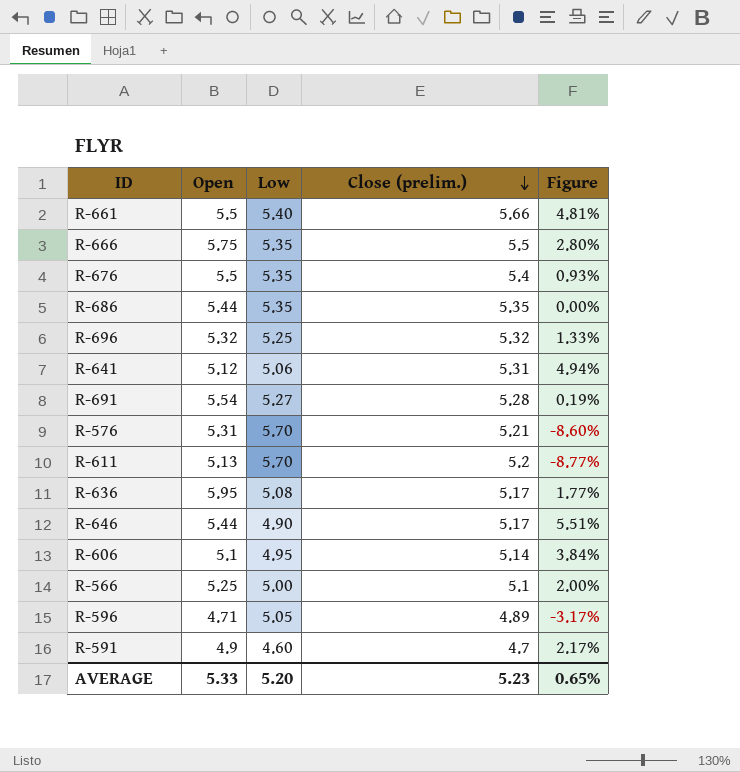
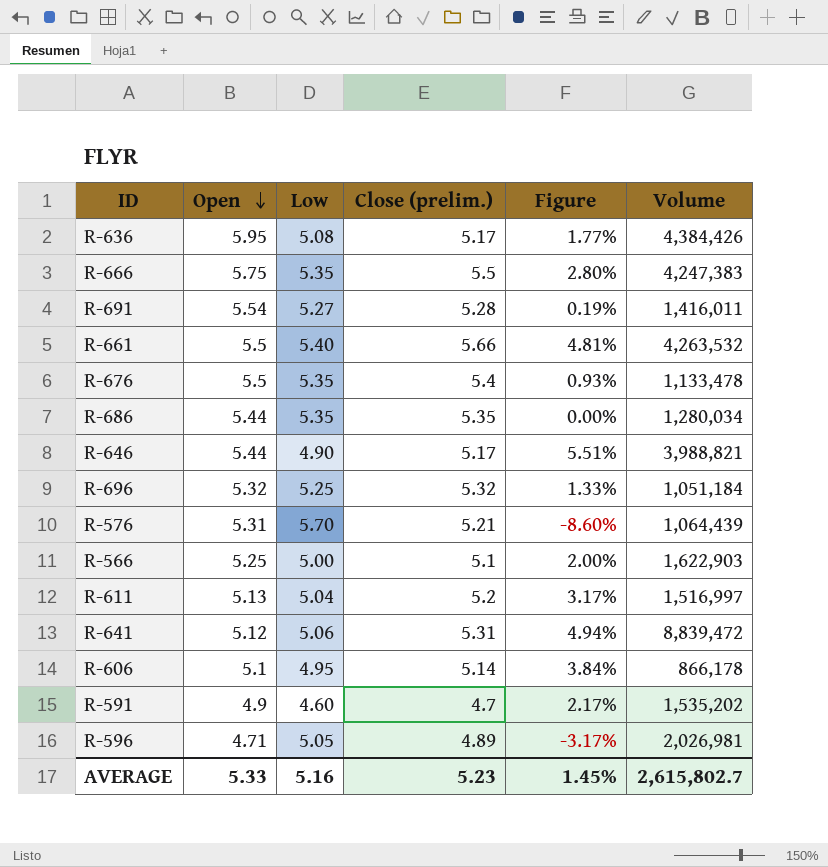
row order: Close (prelim.) descending -> Open descending
column Volume | position: none -> 6
R-611 | Low: 5.70 -> 5.04
R-611 | Figure: -8.77% -> 3.17%
AVERAGE | Low: 5.20 -> 5.16
AVERAGE | Figure: 0.65% -> 1.45%

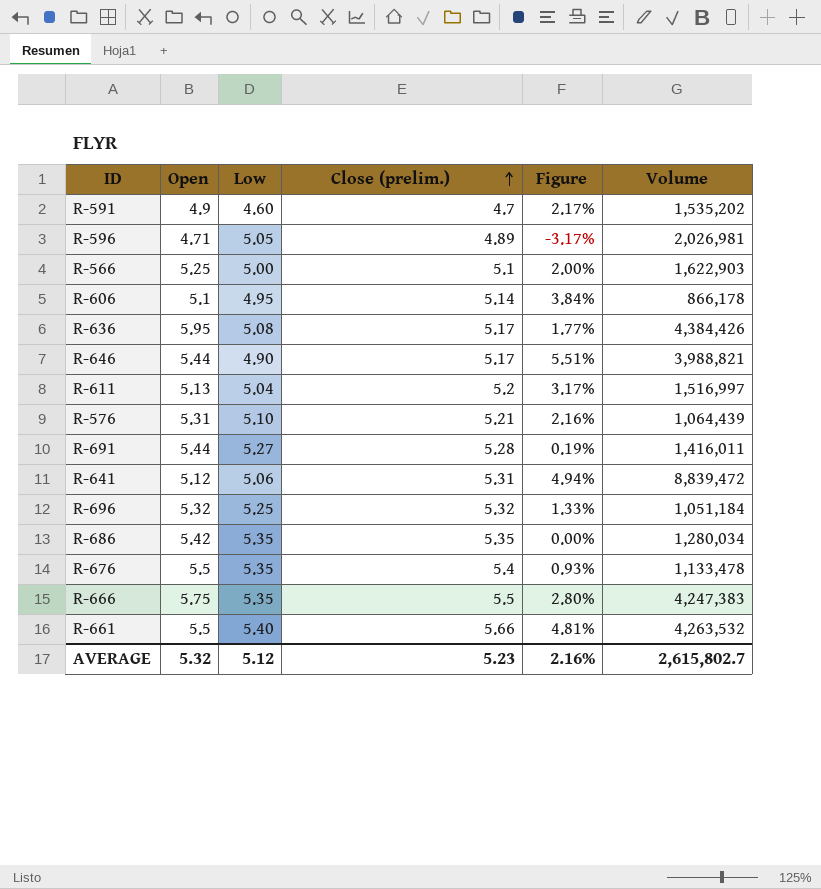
row order: Open descending -> Close (prelim.) ascending
R-576 | Low: 5.70 -> 5.10
R-576 | Figure: -8.60% -> 2.16%
R-691 | Open: 5.54 -> 5.44
R-686 | Open: 5.44 -> 5.42
AVERAGE | Open: 5.33 -> 5.32
AVERAGE | Low: 5.16 -> 5.12
AVERAGE | Figure: 1.45% -> 2.16%

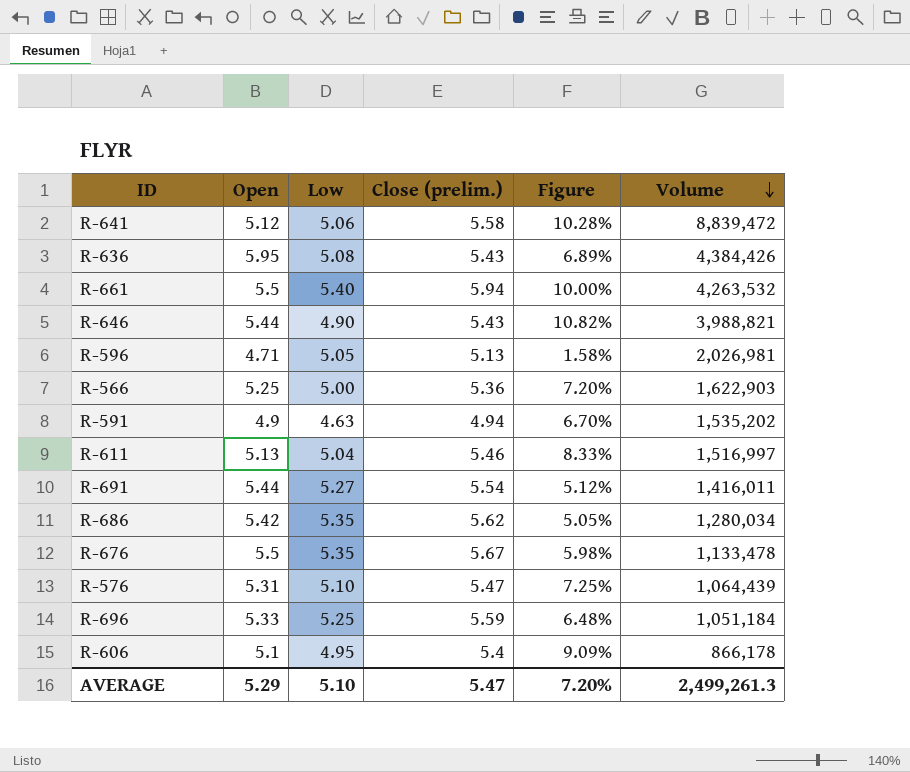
row order: Close (prelim.) ascending -> Volume descending
row R-666: 5.75 | 5.35 | 5.5 | 2.80% | 4,247,383 -> none
R-641 | Close (prelim.): 5.31 -> 5.58
R-641 | Figure: 4.94% -> 10.28%
R-636 | Close (prelim.): 5.17 -> 5.43
R-636 | Figure: 1.77% -> 6.89%
R-661 | Close (prelim.): 5.66 -> 5.94
R-661 | Figure: 4.81% -> 10.00%
R-646 | Close (prelim.): 5.17 -> 5.43
R-646 | Figure: 5.51% -> 10.82%
R-596 | Close (prelim.): 4.89 -> 5.13
R-596 | Figure: -3.17% -> 1.58%
R-566 | Close (prelim.): 5.1 -> 5.36
R-566 | Figure: 2.00% -> 7.20%
R-591 | Low: 4.60 -> 4.63
R-591 | Close (prelim.): 4.7 -> 4.94
R-591 | Figure: 2.17% -> 6.70%
R-611 | Close (prelim.): 5.2 -> 5.46
R-611 | Figure: 3.17% -> 8.33%
R-691 | Close (prelim.): 5.28 -> 5.54
R-691 | Figure: 0.19% -> 5.12%
R-686 | Close (prelim.): 5.35 -> 5.62
R-686 | Figure: 0.00% -> 5.05%
R-676 | Close (prelim.): 5.4 -> 5.67
R-676 | Figure: 0.93% -> 5.98%
R-576 | Close (prelim.): 5.21 -> 5.47
R-576 | Figure: 2.16% -> 7.25%
R-696 | Open: 5.32 -> 5.33
R-696 | Close (prelim.): 5.32 -> 5.59
R-696 | Figure: 1.33% -> 6.48%
R-606 | Close (prelim.): 5.14 -> 5.4
R-606 | Figure: 3.84% -> 9.09%
AVERAGE | Open: 5.32 -> 5.29
AVERAGE | Low: 5.12 -> 5.10
AVERAGE | Close (prelim.): 5.23 -> 5.47
AVERAGE | Figure: 2.16% -> 7.20%
AVERAGE | Volume: 2,615,802.7 -> 2,499,261.3

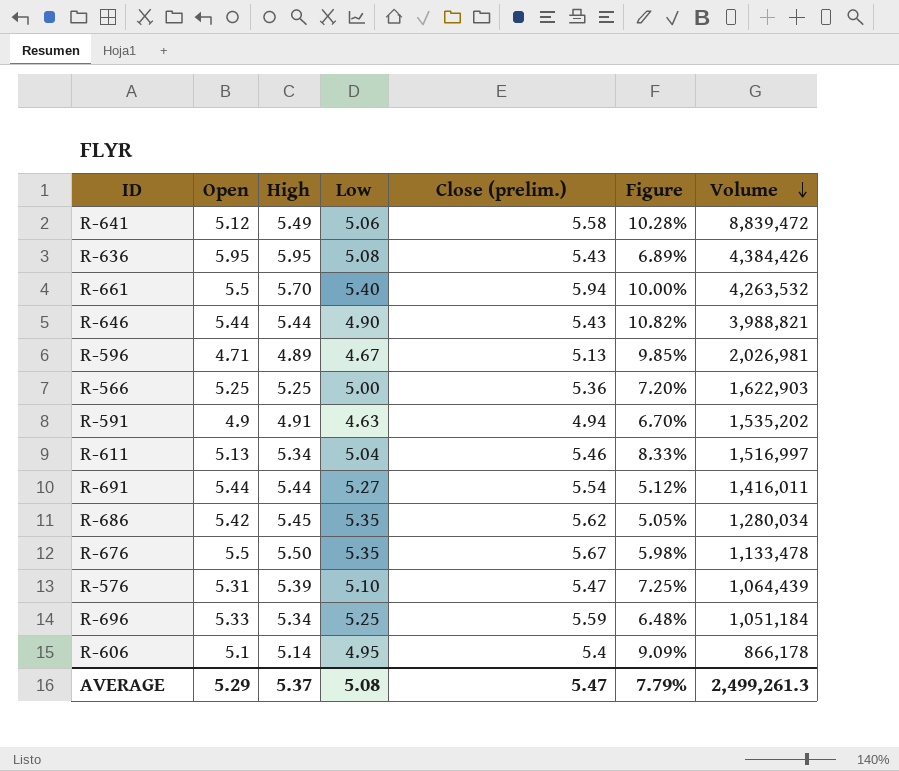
column High | position: none -> 3
R-596 | Low: 5.05 -> 4.67
R-596 | Figure: 1.58% -> 9.85%
AVERAGE | Low: 5.10 -> 5.08
AVERAGE | Figure: 7.20% -> 7.79%

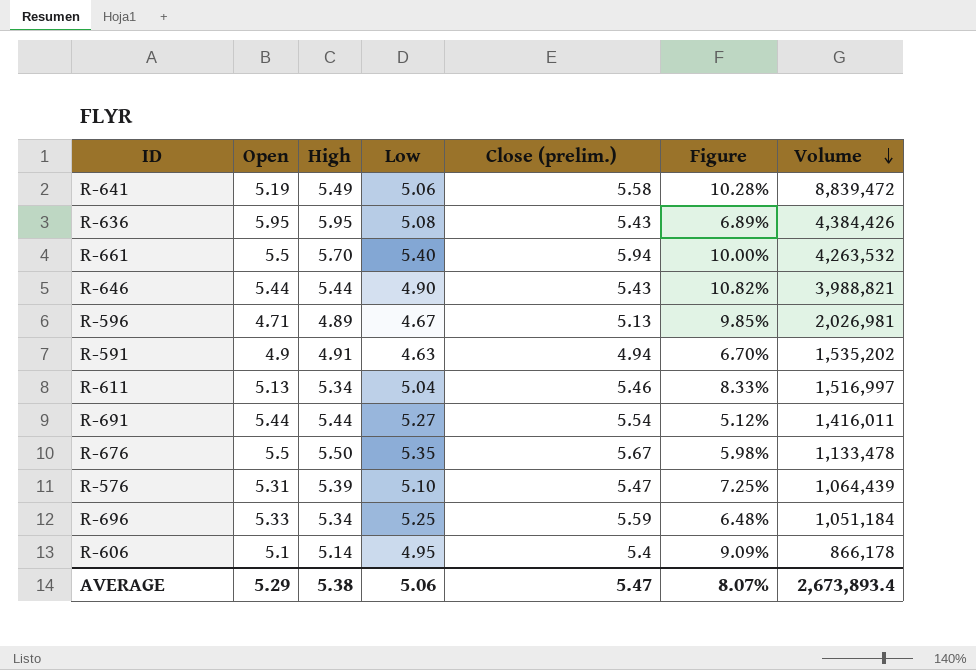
row R-566: 5.25 | 5.25 | 5.00 | 5.36 | 7.20% | 1,622,903 -> none
row R-686: 5.42 | 5.45 | 5.35 | 5.62 | 5.05% | 1,280,034 -> none
R-641 | Open: 5.12 -> 5.19
AVERAGE | High: 5.37 -> 5.38
AVERAGE | Low: 5.08 -> 5.06
AVERAGE | Figure: 7.79% -> 8.07%
AVERAGE | Volume: 2,499,261.3 -> 2,673,893.4

